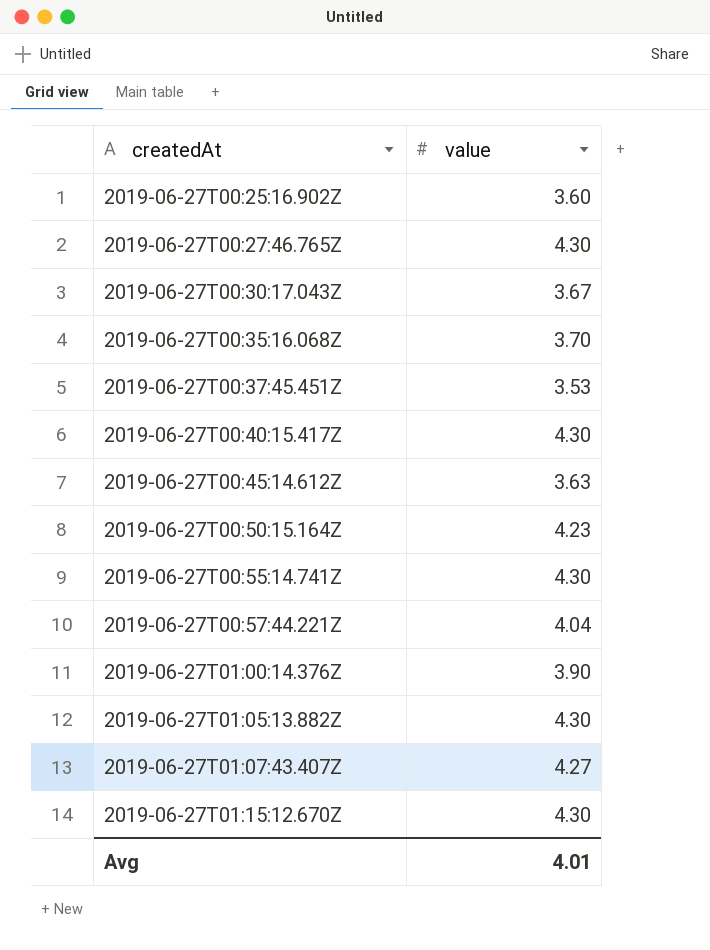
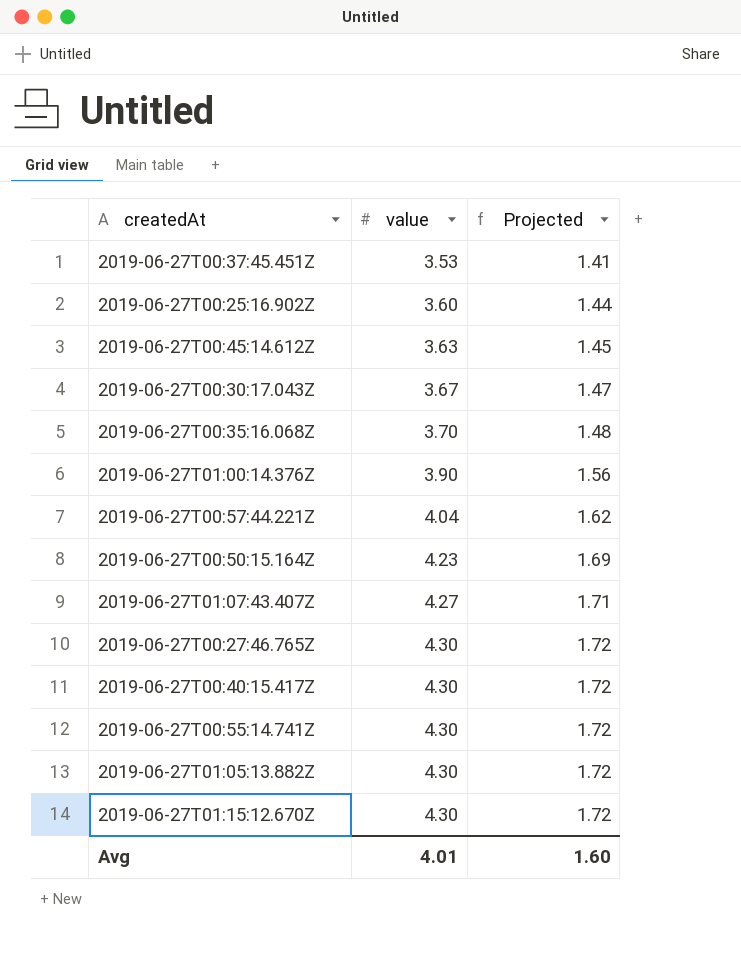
row order: createdAt ascending -> value ascending
column Projected | formula: none -> [value] * 0.4

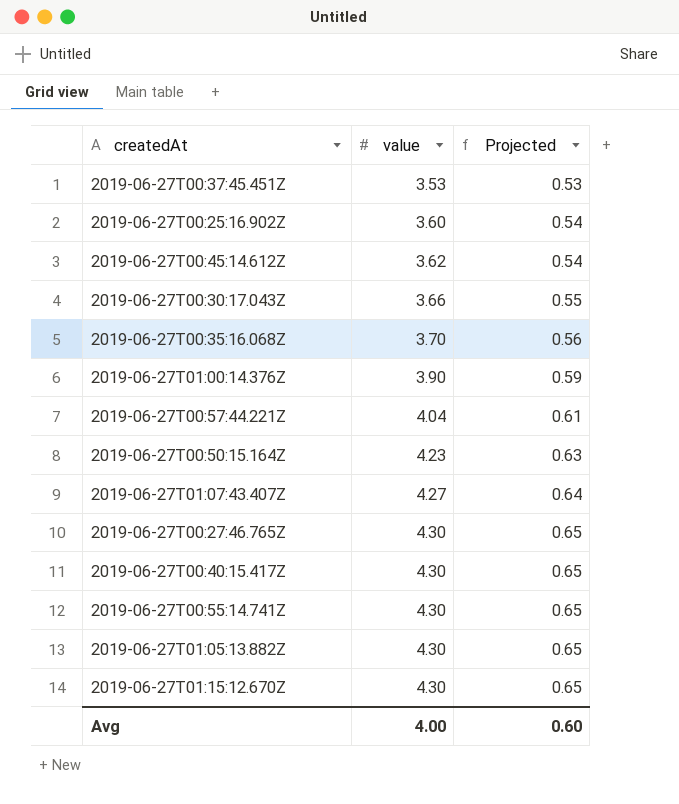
column Projected | formula: [value] * 0.4 -> [value] * 0.15
2019-06-27T00:45:14.612Z | value: 3.63 -> 3.62
2019-06-27T00:30:17.043Z | value: 3.67 -> 3.66
Avg | value: 4.01 -> 4.00
Avg | Projected: 1.60 -> 0.60

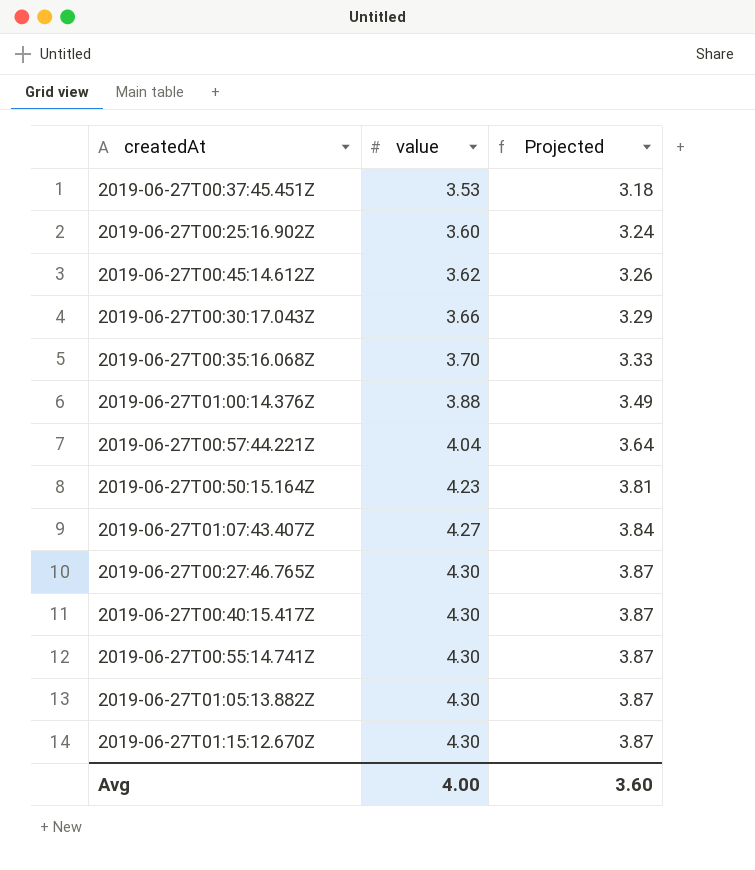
column Projected | formula: [value] * 0.15 -> [value] * 0.9
2019-06-27T01:00:14.376Z | value: 3.90 -> 3.88
Avg | Projected: 0.60 -> 3.60

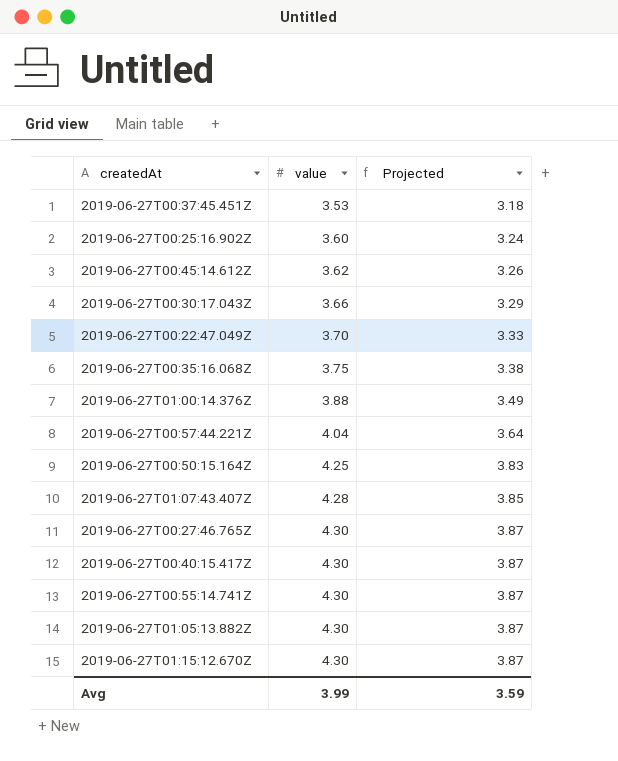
row 2019-06-27T00:22:47.049Z: none -> 3.70 | 3.33
2019-06-27T00:35:16.068Z | value: 3.70 -> 3.75
2019-06-27T00:35:16.068Z | Projected: 3.33 -> 3.38
2019-06-27T00:50:15.164Z | value: 4.23 -> 4.25
2019-06-27T00:50:15.164Z | Projected: 3.81 -> 3.83
2019-06-27T01:07:43.407Z | value: 4.27 -> 4.28
2019-06-27T01:07:43.407Z | Projected: 3.84 -> 3.85
Avg | value: 4.00 -> 3.99
Avg | Projected: 3.60 -> 3.59

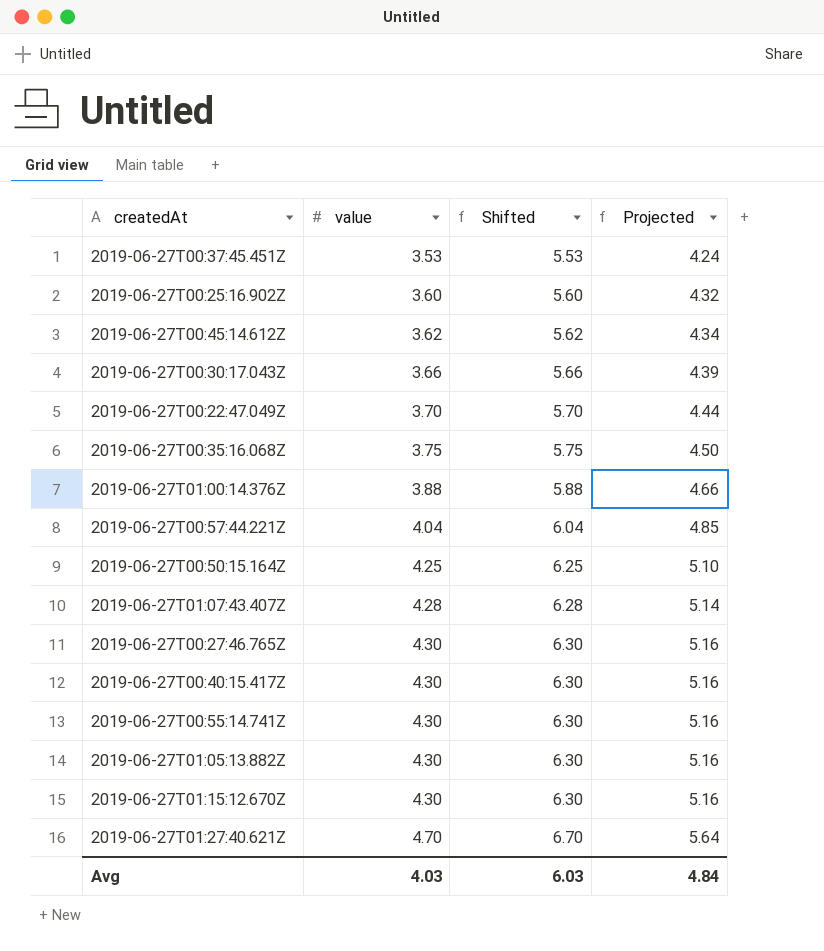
column Shifted | formula: none -> [value] + 2
column Projected | formula: [value] * 0.9 -> [value] * 1.2
row 2019-06-27T01:27:40.621Z: none -> 4.70 | 6.70 | 5.64
Avg | value: 3.99 -> 4.03
Avg | Projected: 3.59 -> 4.84

